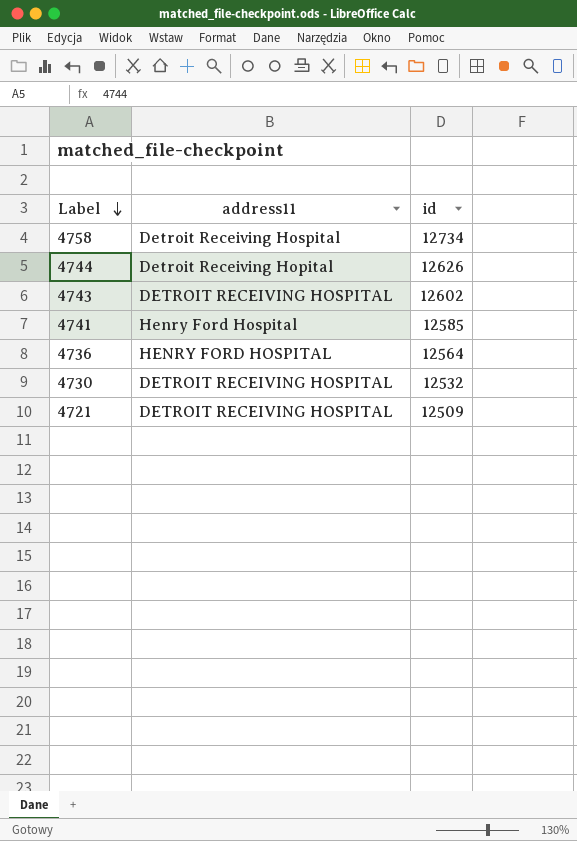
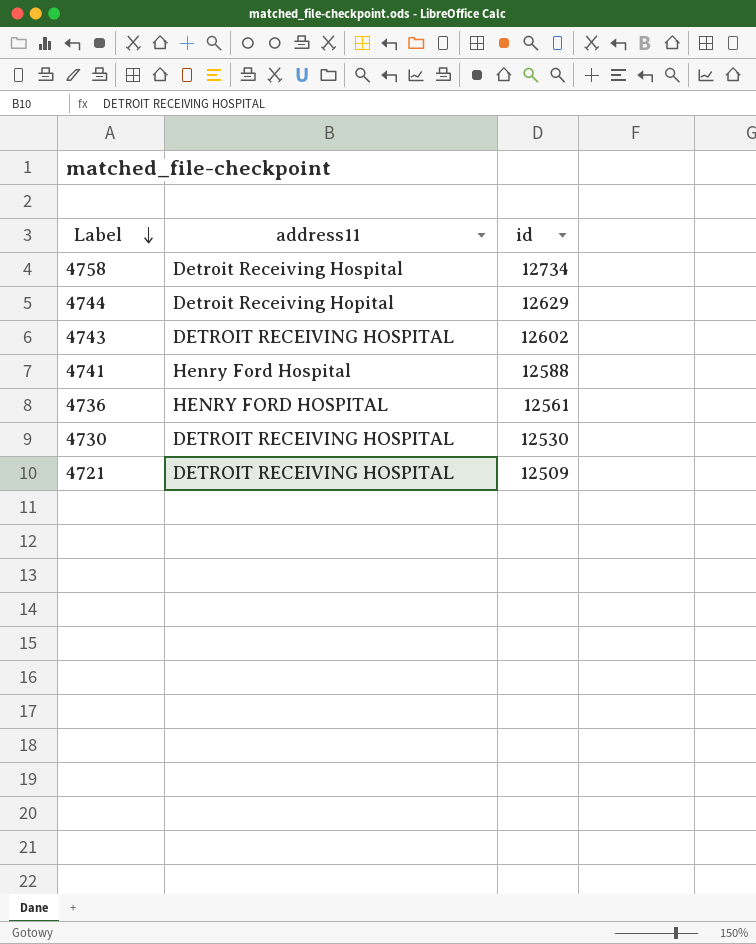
4744 | id: 12626 -> 12629
4741 | id: 12585 -> 12588
4736 | id: 12564 -> 12561
4730 | id: 12532 -> 12530

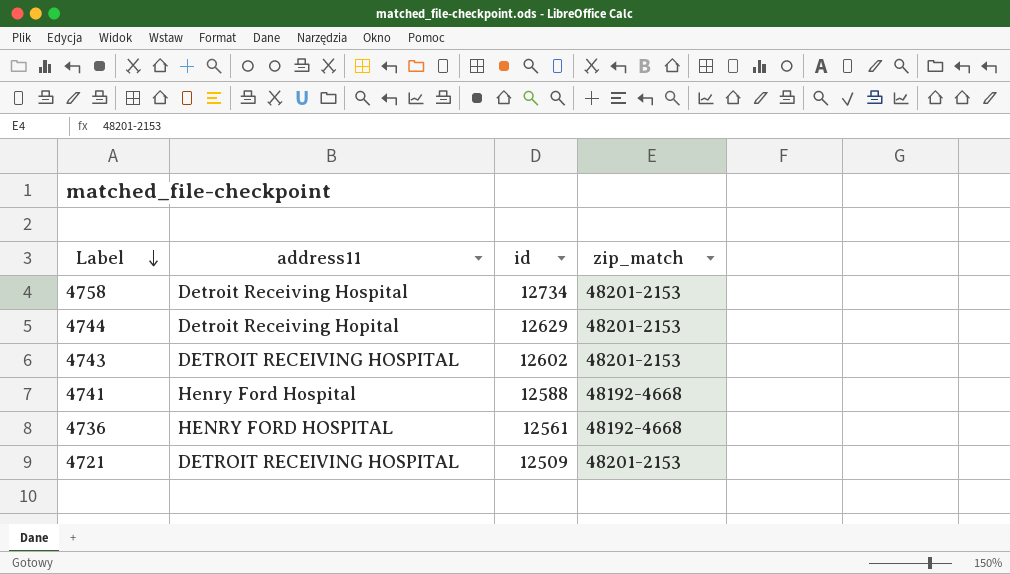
column zip_match | position: none -> 4
row 4730: DETROIT RECEIVING HOSPITAL | 12530 -> none

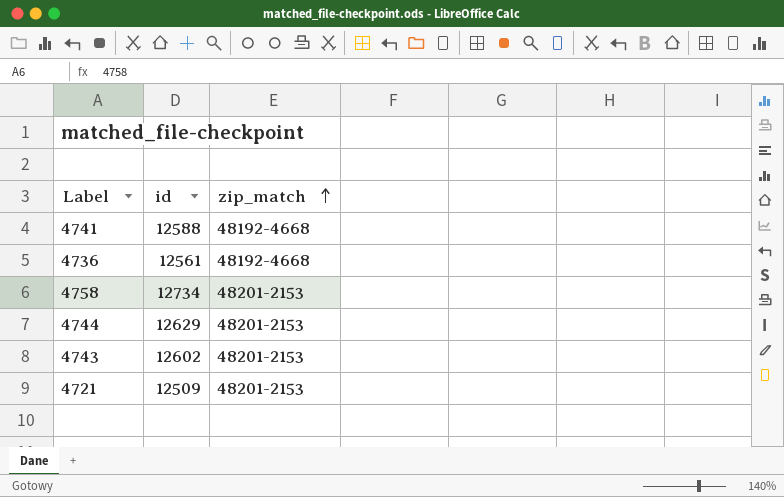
row order: Label descending -> zip_match ascending
column address11 | position: 2 -> none

